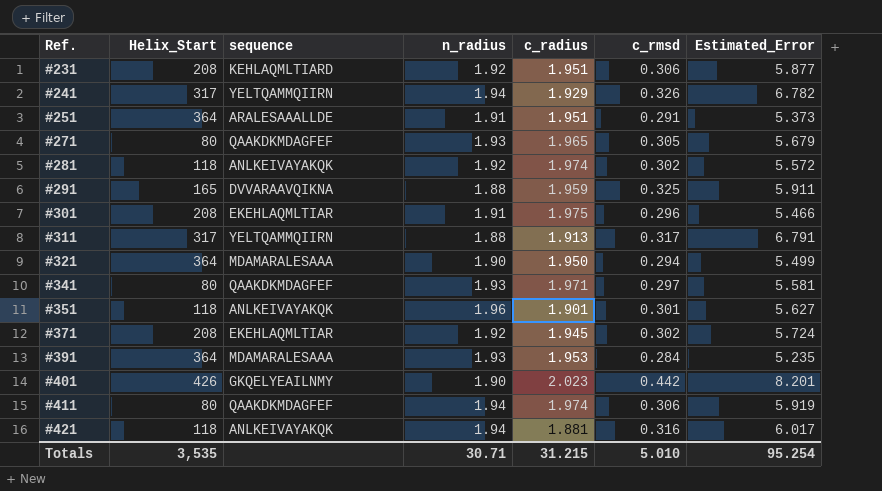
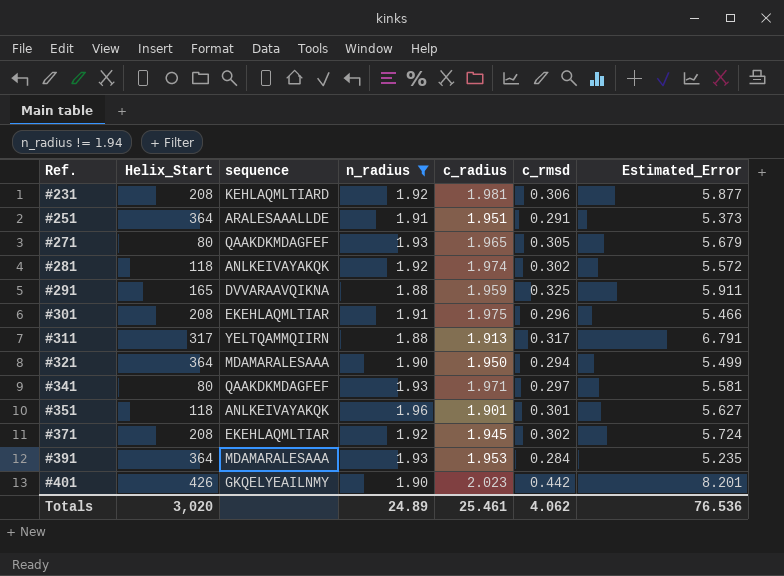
filter: none -> n_radius != 1.94
#231 | c_radius: 1.951 -> 1.981
Totals | Helix_Start: 3,535 -> 3,020
Totals | n_radius: 30.71 -> 24.89
Totals | c_radius: 31.215 -> 25.461
Totals | c_rmsd: 5.010 -> 4.062
Totals | Estimated_Error: 95.254 -> 76.536

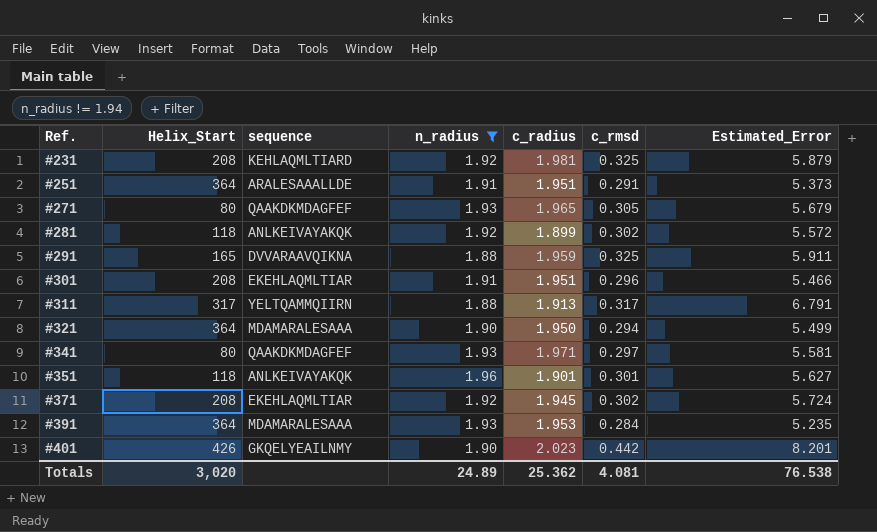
#231 | c_rmsd: 0.306 -> 0.325
#231 | Estimated_Error: 5.877 -> 5.879
#281 | c_radius: 1.974 -> 1.899
#301 | c_radius: 1.975 -> 1.951
Totals | c_radius: 25.461 -> 25.362
Totals | c_rmsd: 4.062 -> 4.081
Totals | Estimated_Error: 76.536 -> 76.538

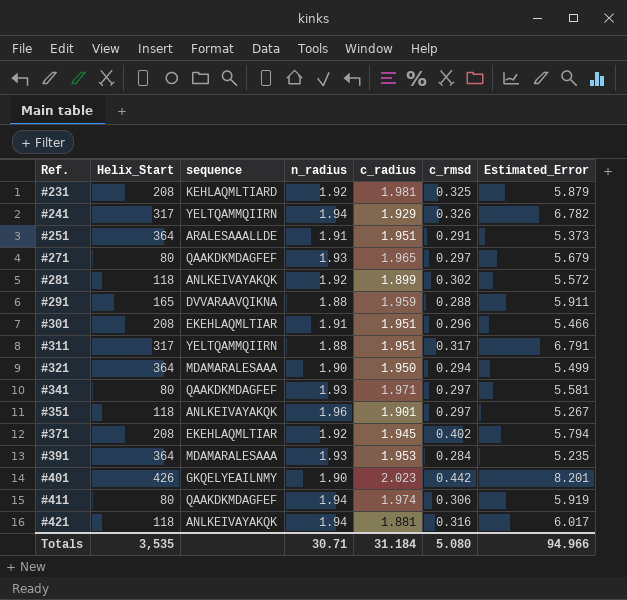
filter: n_radius != 1.94 -> none
#271 | c_rmsd: 0.305 -> 0.297
#291 | c_rmsd: 0.325 -> 0.288
#311 | c_radius: 1.913 -> 1.951
#351 | c_rmsd: 0.301 -> 0.297
#351 | Estimated_Error: 5.627 -> 5.267
#371 | c_rmsd: 0.302 -> 0.402
#371 | Estimated_Error: 5.724 -> 5.794
Totals | Helix_Start: 3,020 -> 3,535
Totals | n_radius: 24.89 -> 30.71
Totals | c_radius: 25.362 -> 31.184
Totals | c_rmsd: 4.081 -> 5.080
Totals | Estimated_Error: 76.538 -> 94.966

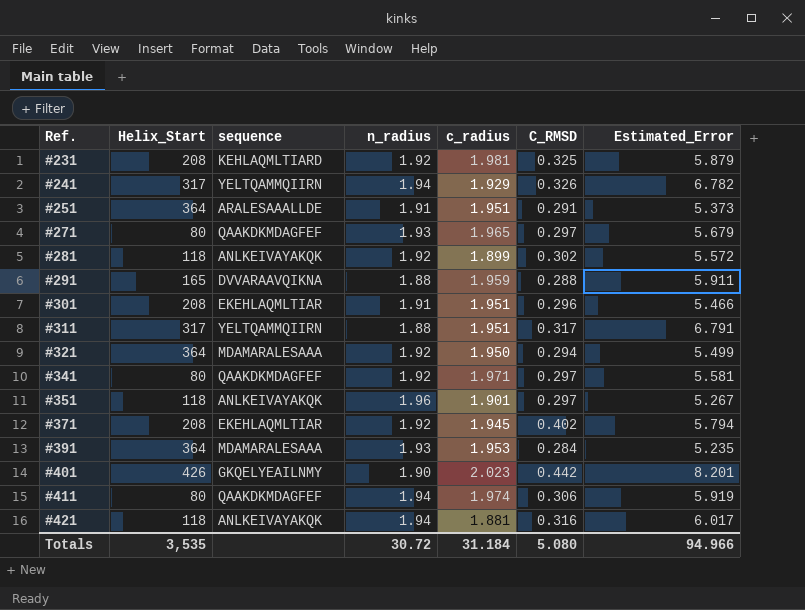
column name: c_rmsd -> C_RMSD
#321 | n_radius: 1.90 -> 1.92
#341 | n_radius: 1.93 -> 1.92
Totals | n_radius: 30.71 -> 30.72

